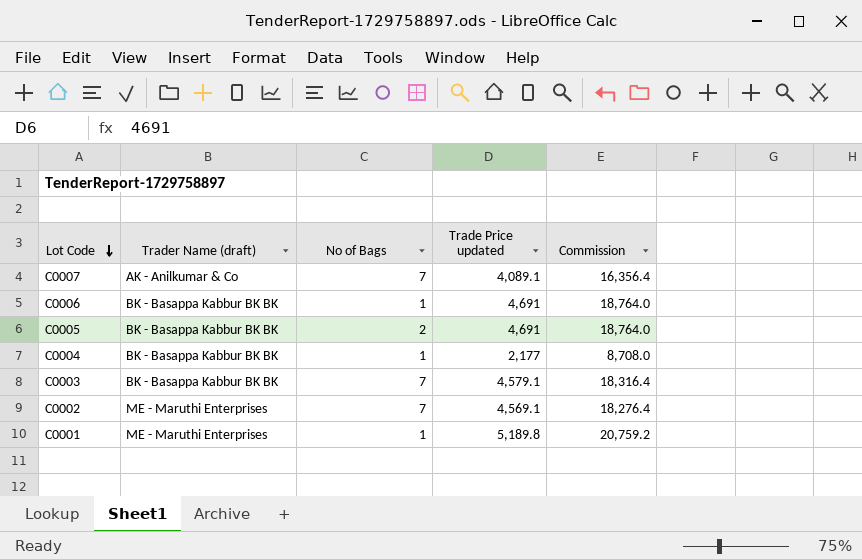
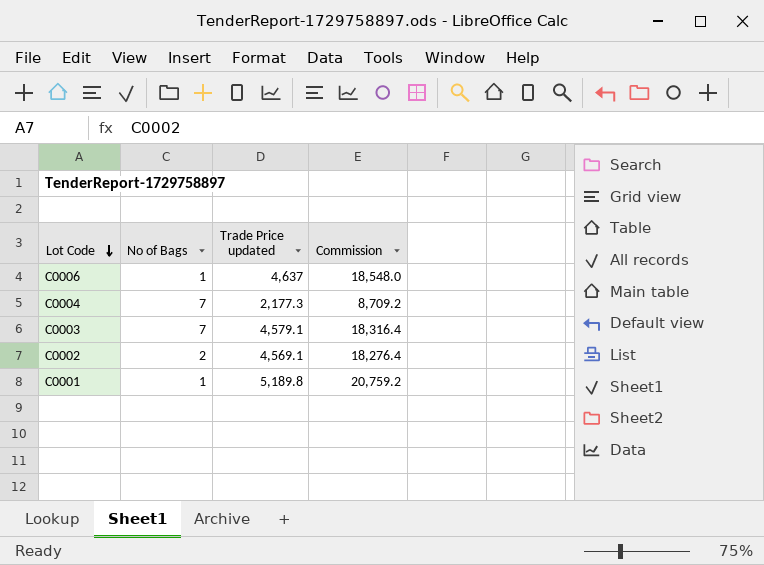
column Trader Name (draft) | position: 2 -> none
row C0007: AK - Anilkumar & Co | 7 | 4,089.1 | 16,356.4 -> none
row C0005: BK - Basappa Kabbur BK BK | 2 | 4,691 | 18,764.0 -> none
C0006 | Trade Price updated: 4,691 -> 4,637
C0006 | Commission: 18,764.0 -> 18,548.0
C0004 | No of Bags: 1 -> 7
C0004 | Trade Price updated: 2,177 -> 2,177.3
C0004 | Commission: 8,708.0 -> 8,709.2
C0002 | No of Bags: 7 -> 2

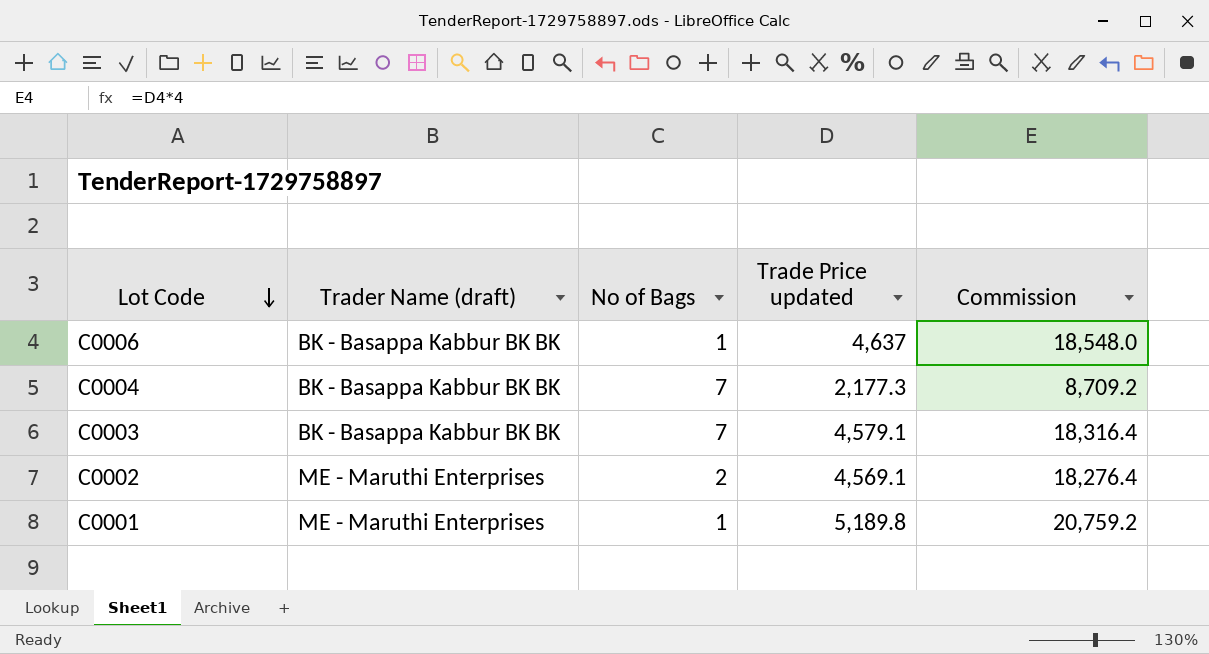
column Trader Name (draft) | position: none -> 2

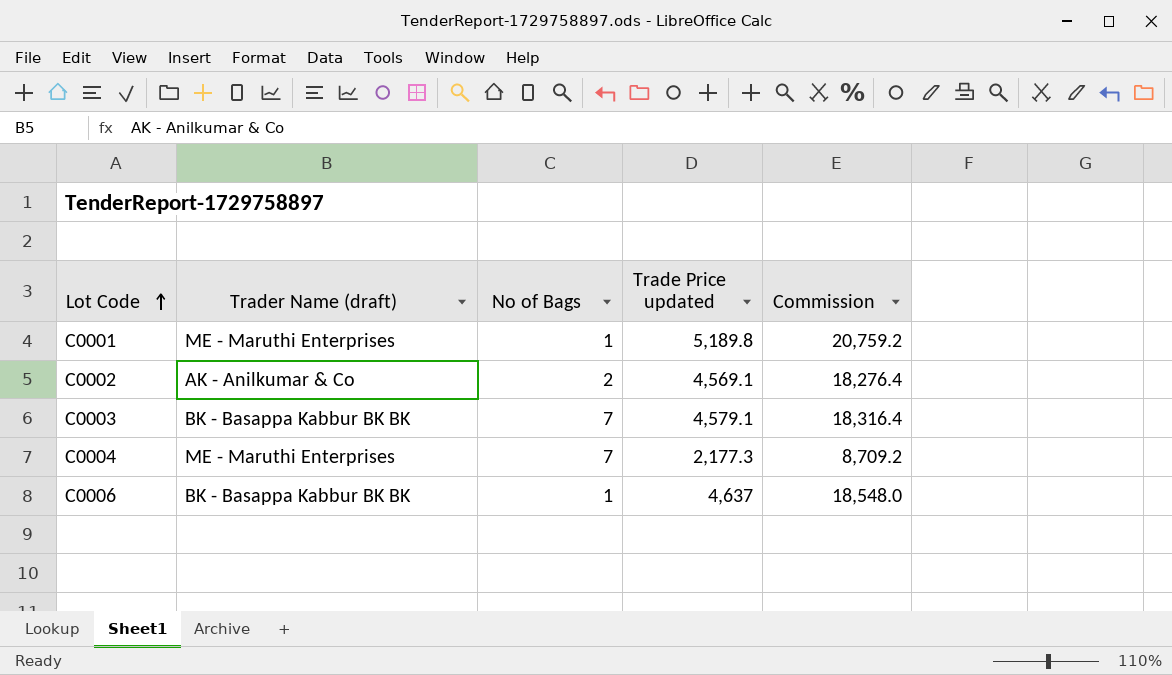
row order: Lot Code descending -> Lot Code ascending
C0002 | Trader Name (draft): ME - Maruthi Enterprises -> AK - Anilkumar & Co
C0004 | Trader Name (draft): BK - Basappa Kabbur BK BK -> ME - Maruthi Enterprises

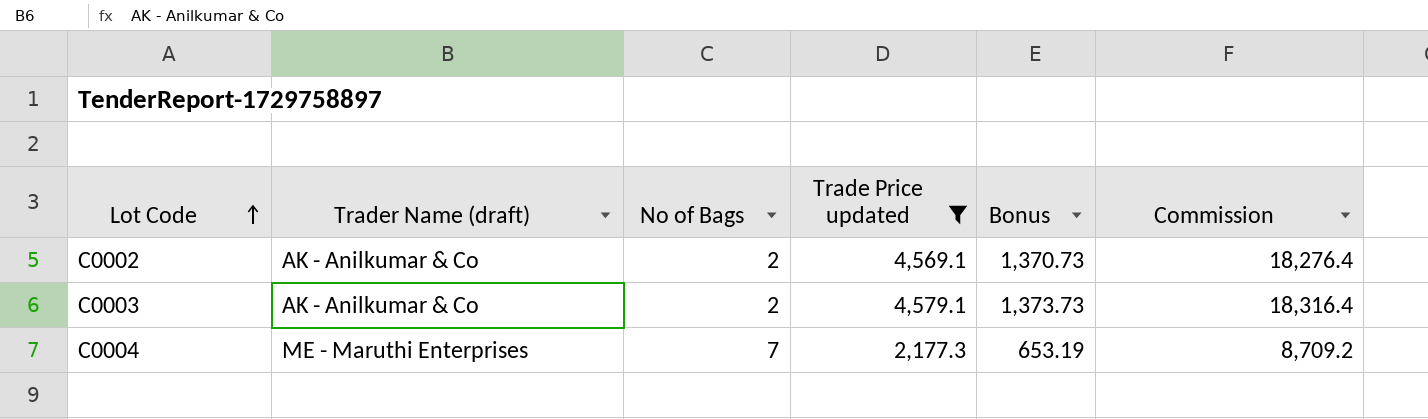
filter: none -> Trade Price updated <= 4,579.1
column Bonus | formula: none -> [Trade Price updated] * 0.3
C0003 | Trader Name (draft): BK - Basappa Kabbur BK BK -> AK - Anilkumar & Co
C0003 | No of Bags: 7 -> 2

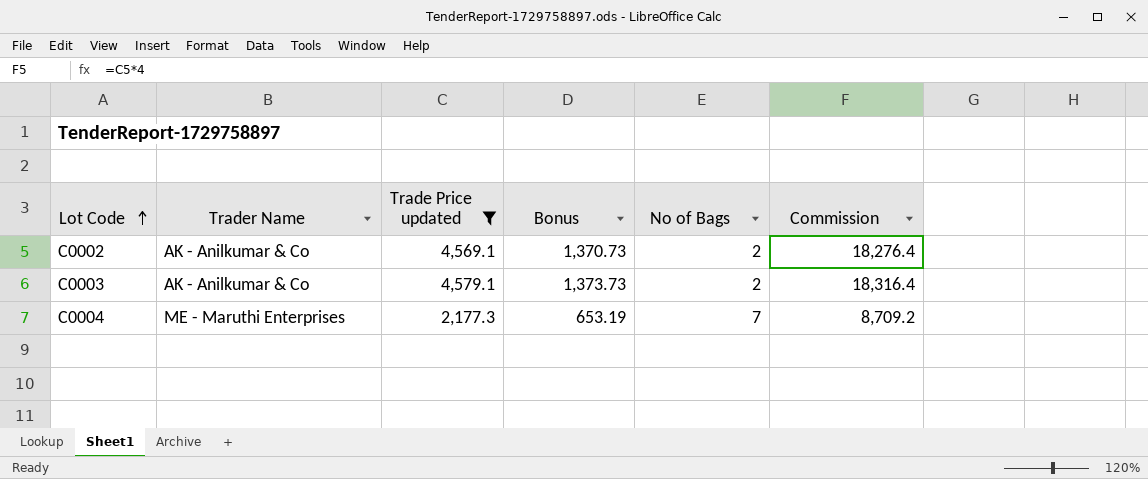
column name: Trader Name (draft) -> Trader Name
column No of Bags | position: 3 -> 5

